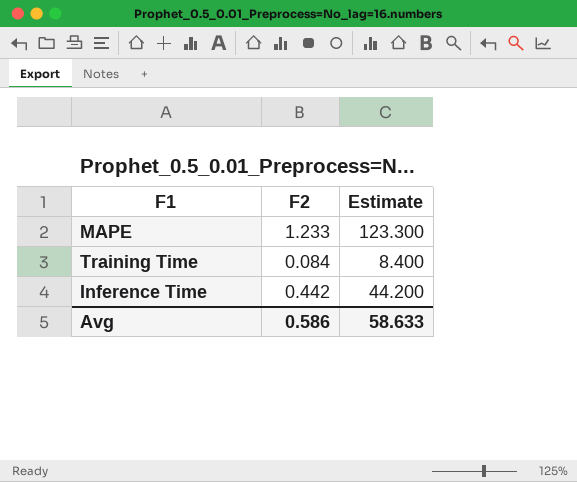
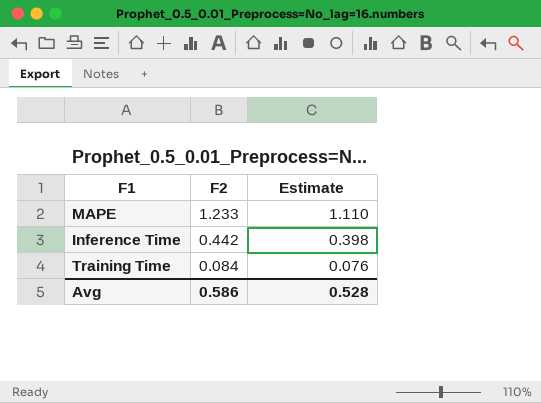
row order: none -> F2 descending
column Estimate | formula: [F2] * 100 -> [F2] * 0.9
Avg | Estimate: 58.633 -> 0.528

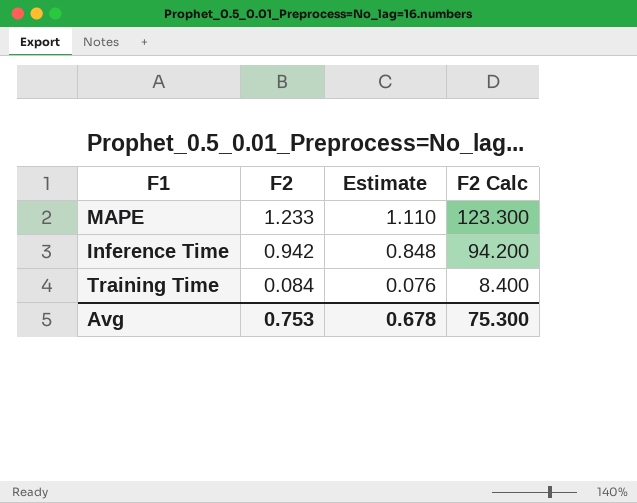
column F2 Calc | formula: none -> [F2] * 100
Inference Time | F2: 0.442 -> 0.942
Inference Time | Estimate: 0.398 -> 0.848
Avg | F2: 0.586 -> 0.753
Avg | Estimate: 0.528 -> 0.678

